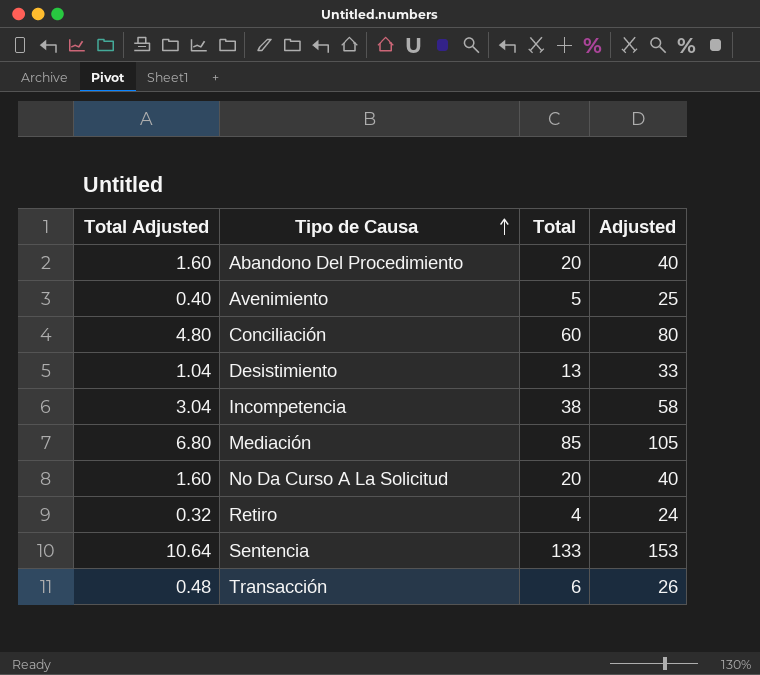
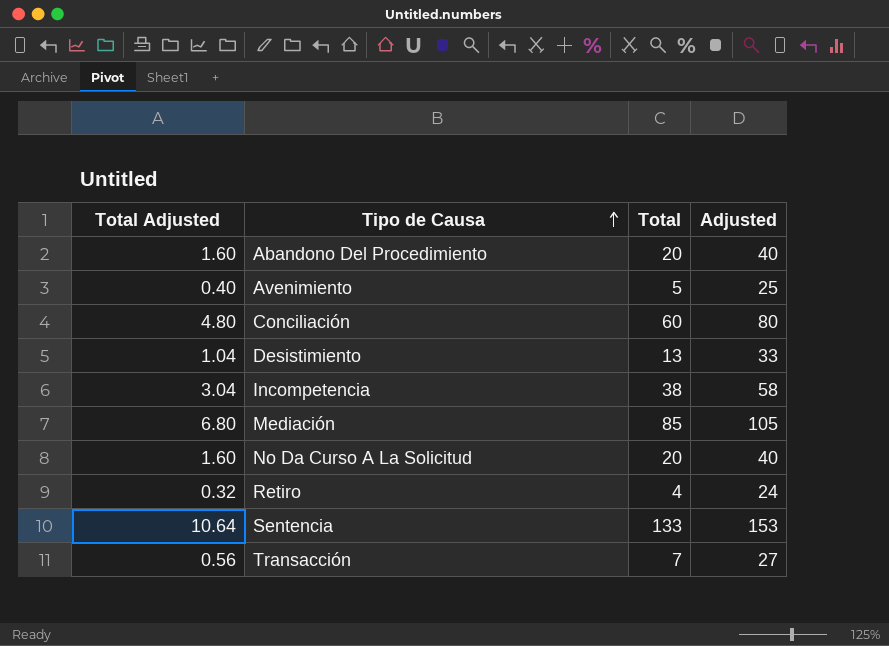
Transacción | Total Adjusted: 0.48 -> 0.56
Transacción | Total: 6 -> 7
Transacción | Adjusted: 26 -> 27

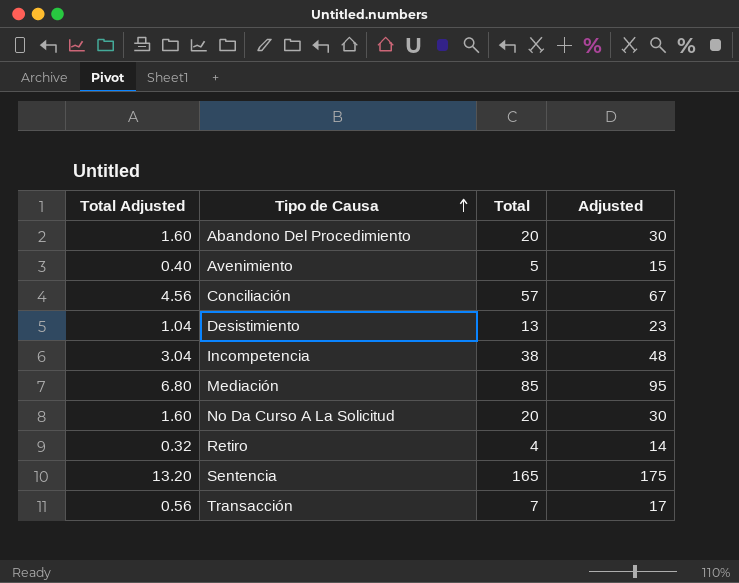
column Adjusted | formula: [Total] + 20 -> [Total] + 10
Conciliación | Total Adjusted: 4.80 -> 4.56
Conciliación | Total: 60 -> 57
Sentencia | Total Adjusted: 10.64 -> 13.20
Sentencia | Total: 133 -> 165

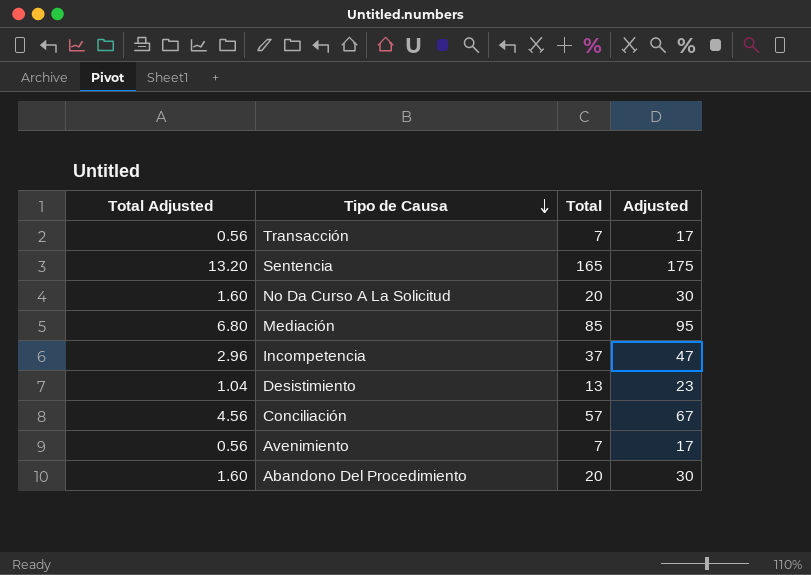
row order: Tipo de Causa ascending -> Tipo de Causa descending
row Retiro: 0.32 | 4 | 14 -> none
Incompetencia | Total Adjusted: 3.04 -> 2.96
Incompetencia | Total: 38 -> 37
Incompetencia | Adjusted: 48 -> 47
Avenimiento | Total Adjusted: 0.40 -> 0.56
Avenimiento | Total: 5 -> 7
Avenimiento | Adjusted: 15 -> 17

